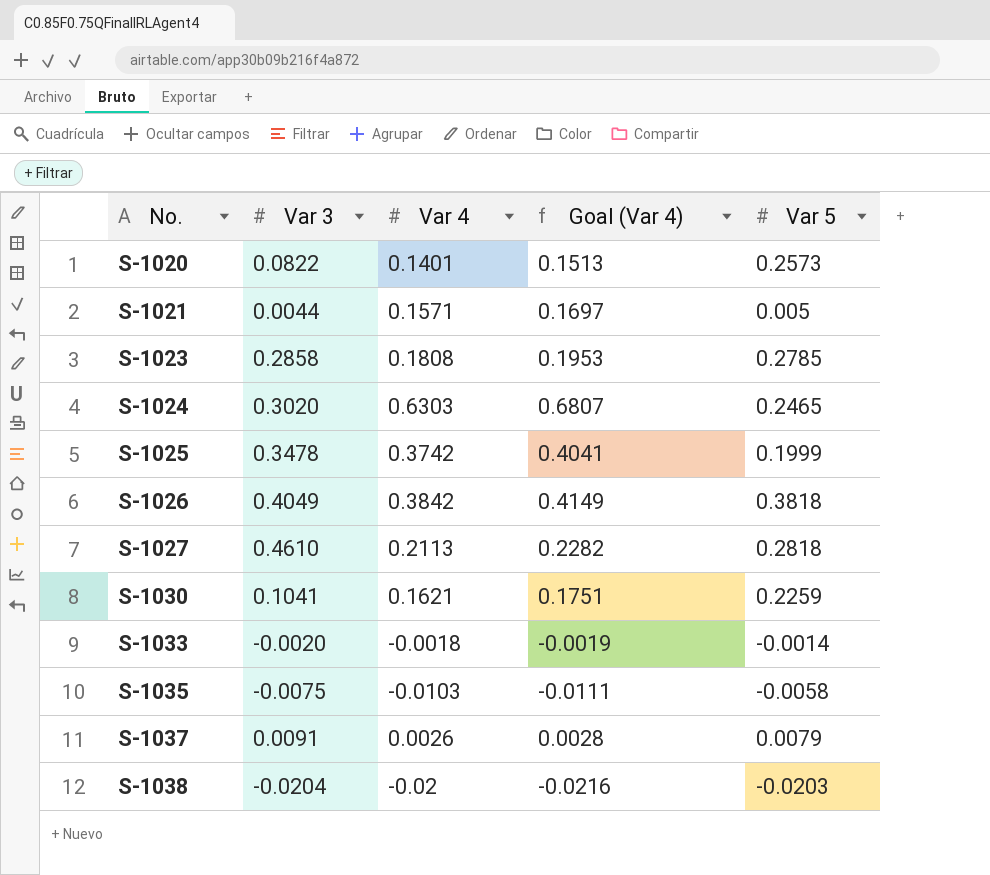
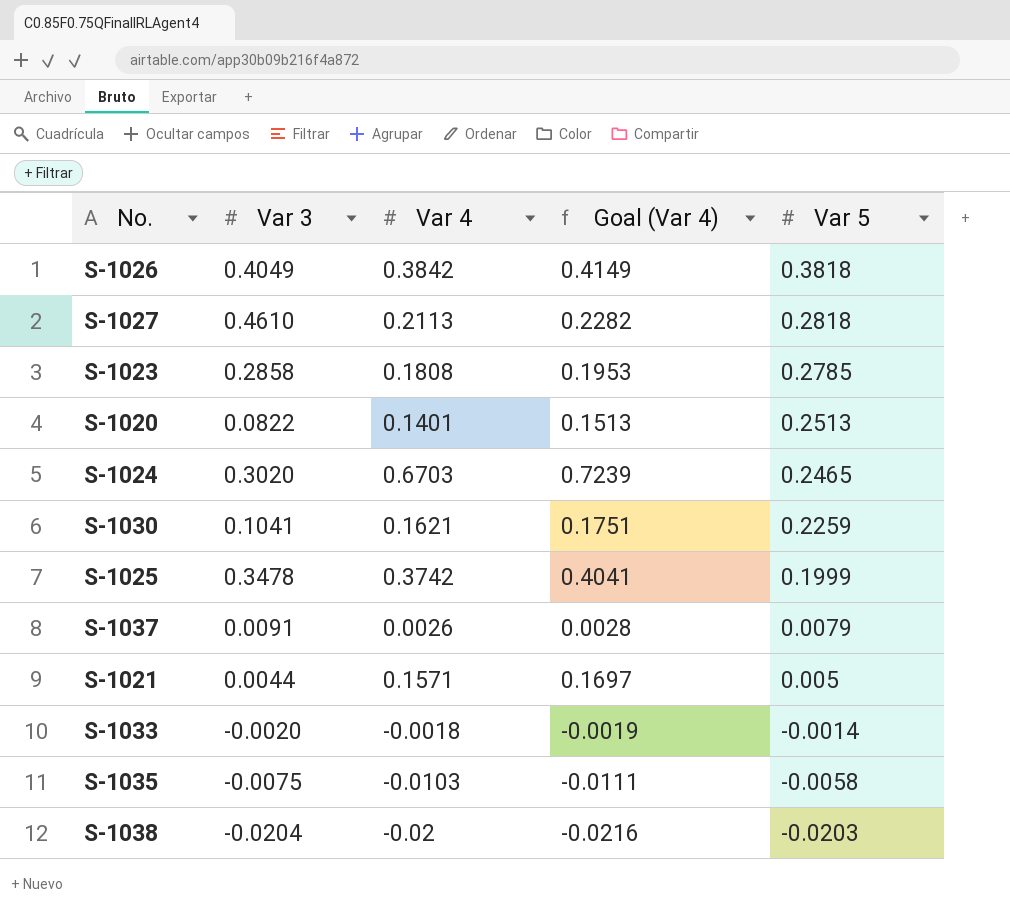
row order: No. ascending -> Var 5 descending
S-1020 | Var 5: 0.2573 -> 0.2513
S-1024 | Var 4: 0.6303 -> 0.6703
S-1024 | Goal (Var 4): 0.6807 -> 0.7239

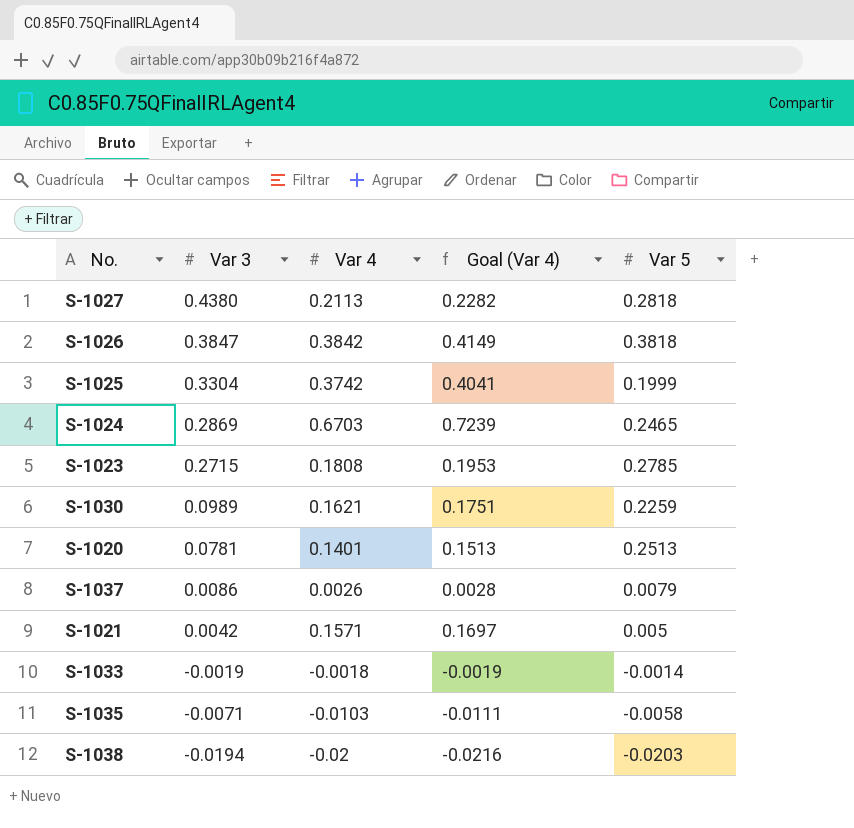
row order: Var 5 descending -> Var 3 descending
S-1027 | Var 3: 0.4610 -> 0.4380
S-1026 | Var 3: 0.4049 -> 0.3847
S-1025 | Var 3: 0.3478 -> 0.3304
S-1024 | Var 3: 0.3020 -> 0.2869
S-1023 | Var 3: 0.2858 -> 0.2715
S-1030 | Var 3: 0.1041 -> 0.0989
S-1020 | Var 3: 0.0822 -> 0.0781
S-1037 | Var 3: 0.0091 -> 0.0086
S-1021 | Var 3: 0.0044 -> 0.0042
S-1033 | Var 3: -0.0020 -> -0.0019
S-1035 | Var 3: -0.0075 -> -0.0071
S-1038 | Var 3: -0.0204 -> -0.0194

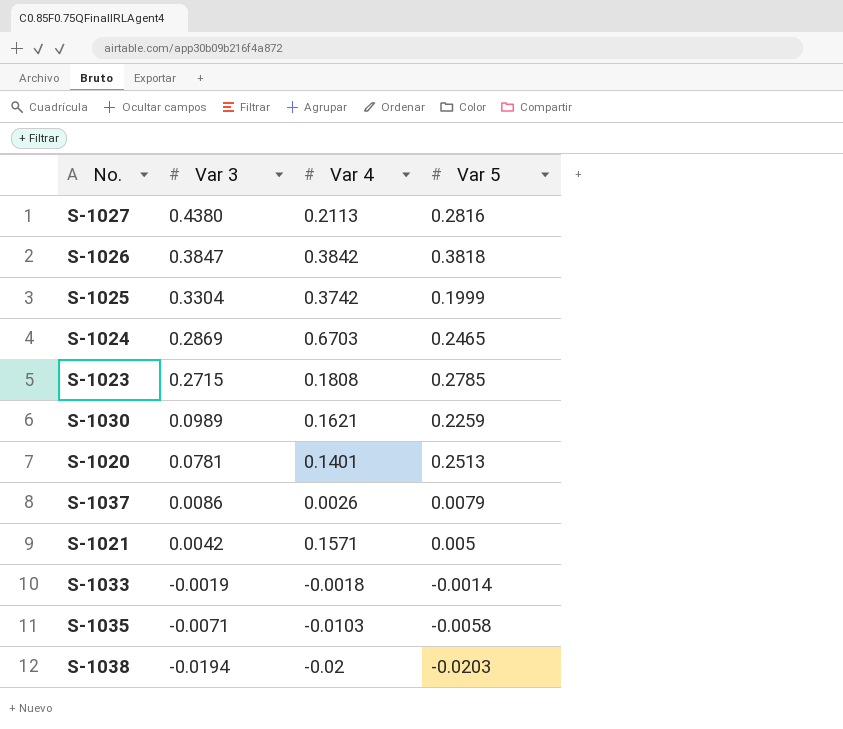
column Goal (Var 4) | formula: [Var 4] * 1.08 -> none
S-1027 | Var 5: 0.2818 -> 0.2816

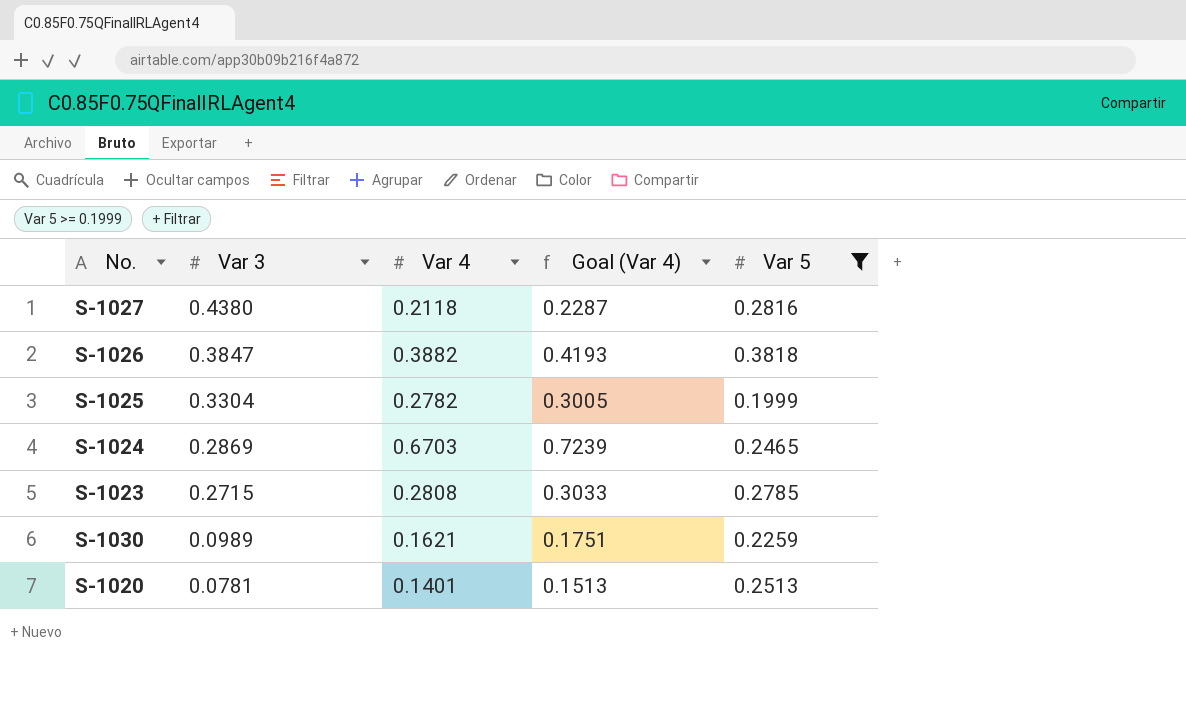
filter: none -> Var 5 >= 0.1999
column Goal (Var 4) | formula: none -> [Var 4] * 1.08
S-1027 | Var 4: 0.2113 -> 0.2118
S-1026 | Var 4: 0.3842 -> 0.3882
S-1025 | Var 4: 0.3742 -> 0.2782
S-1023 | Var 4: 0.1808 -> 0.2808

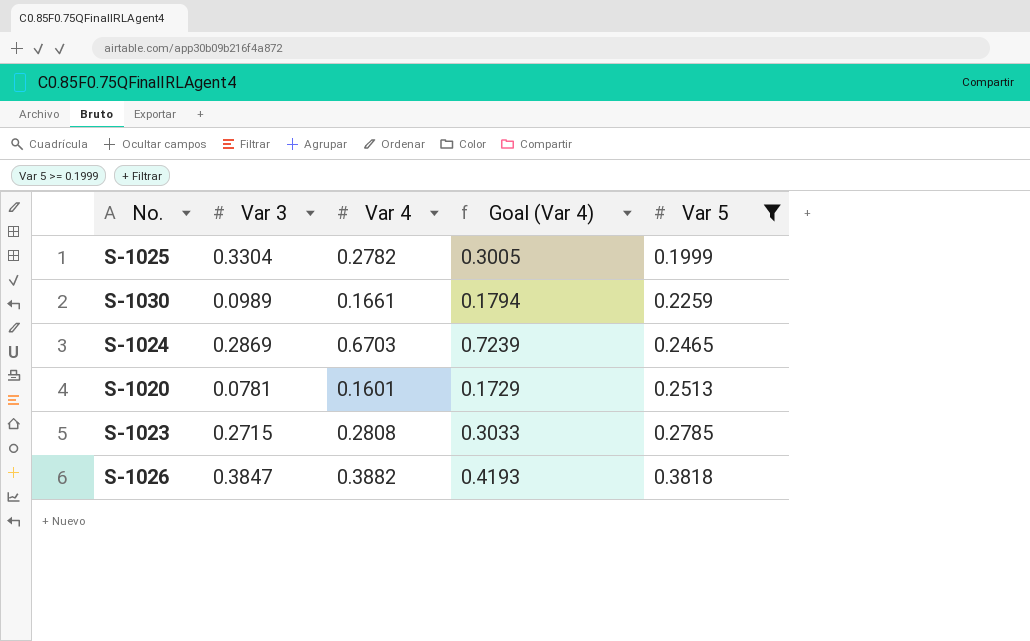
row order: Var 3 descending -> Var 5 ascending
row S-1027: 0.4380 | 0.2118 | 0.2287 | 0.2816 -> none
S-1030 | Var 4: 0.1621 -> 0.1661
S-1030 | Goal (Var 4): 0.1751 -> 0.1794
S-1020 | Var 4: 0.1401 -> 0.1601
S-1020 | Goal (Var 4): 0.1513 -> 0.1729

